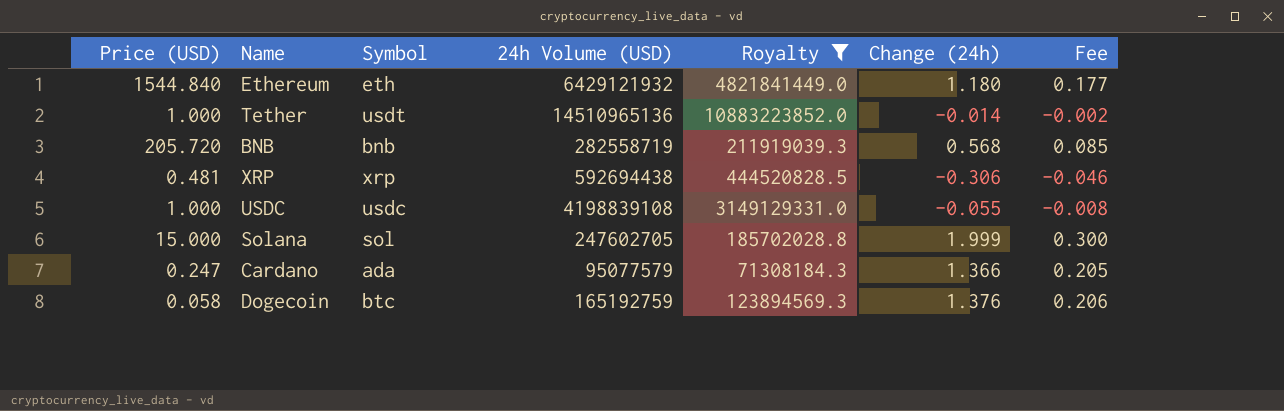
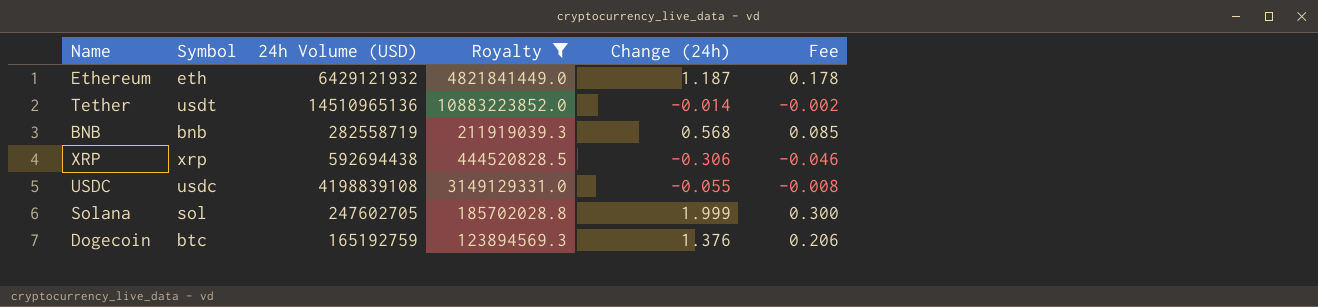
column Price (USD) | position: 1 -> none
row Cardano: 0.247 | ada | 95077579 | 71308184.3 | 1.366 | 0.205 -> none
Ethereum | Change (24h): 1.180 -> 1.187
Ethereum | Fee: 0.177 -> 0.178

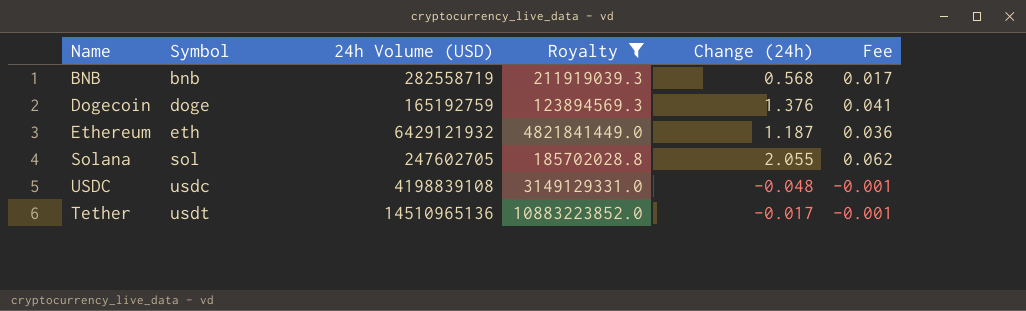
row order: none -> Symbol ascending
column Fee | formula: [Change (24h)] * 0.15 -> [Change (24h)] * 0.03
row XRP: xrp | 592694438 | 444520828.5 | -0.306 | -0.046 -> none
Dogecoin | Symbol: btc -> doge
Solana | Change (24h): 1.999 -> 2.055
USDC | Change (24h): -0.055 -> -0.048
Tether | Change (24h): -0.014 -> -0.017

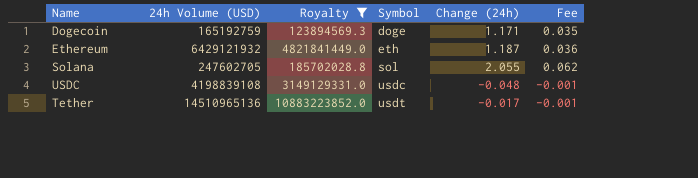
column Symbol | position: 2 -> 4
row BNB: bnb | 282558719 | 211919039.3 | 0.568 | 0.017 -> none
Dogecoin | Change (24h): 1.376 -> 1.171
Dogecoin | Fee: 0.041 -> 0.035

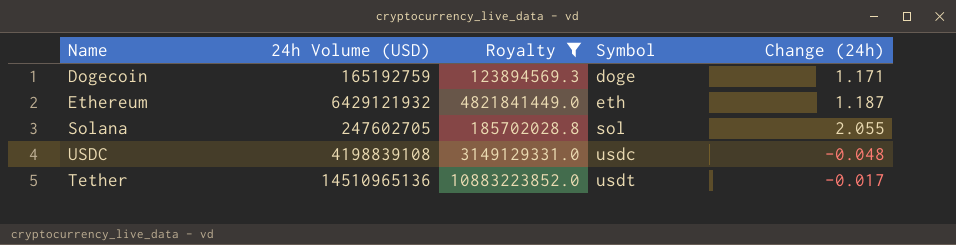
column Fee | formula: [Change (24h)] * 0.03 -> none

